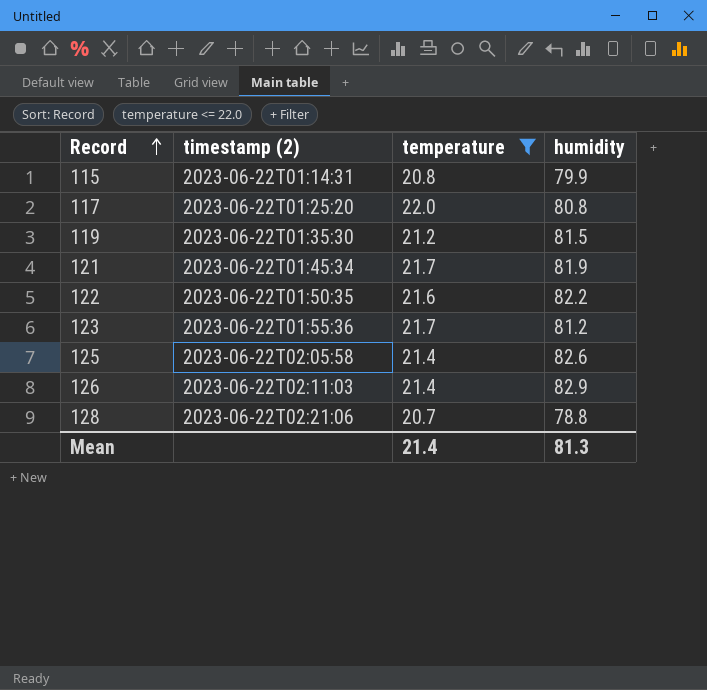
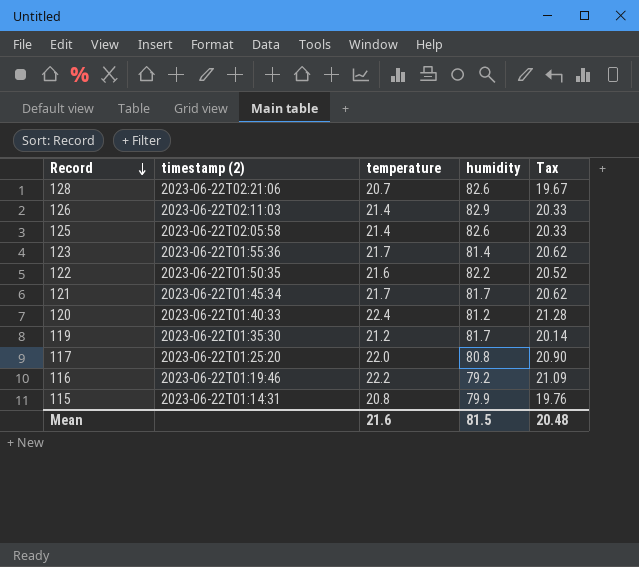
filter: temperature <= 22.0 -> none
row order: Record ascending -> Record descending
column Tax | formula: none -> [temperature] * 0.95
128 | humidity: 78.8 -> 82.6
123 | humidity: 81.2 -> 81.4
121 | humidity: 81.9 -> 81.7
119 | humidity: 81.5 -> 81.7
Mean | temperature: 21.4 -> 21.6
Mean | humidity: 81.3 -> 81.5

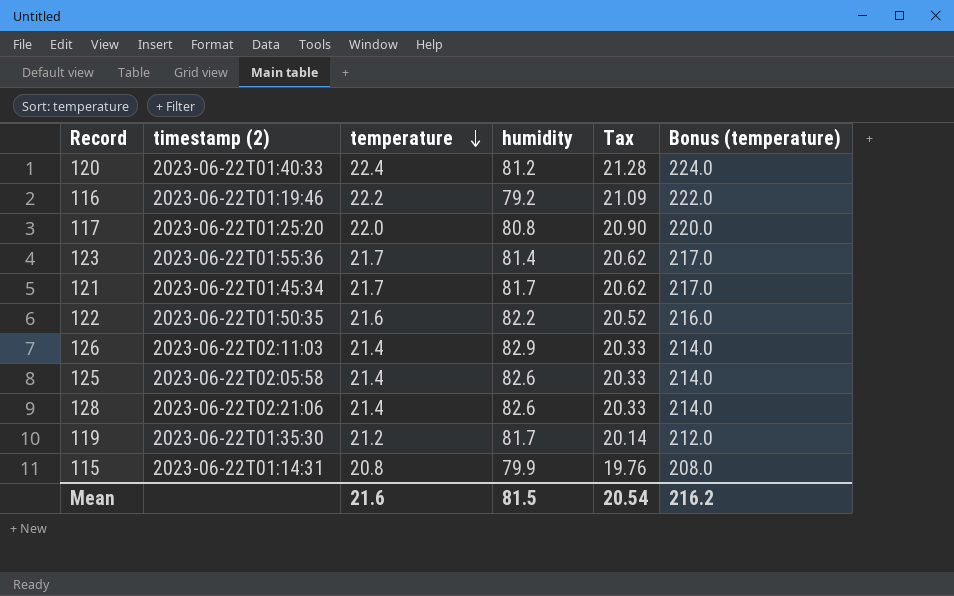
row order: Record descending -> temperature descending
column Bonus (temperature) | formula: none -> [temperature] * 10
128 | temperature: 20.7 -> 21.4
128 | Tax: 19.67 -> 20.33
Mean | Tax: 20.48 -> 20.54

